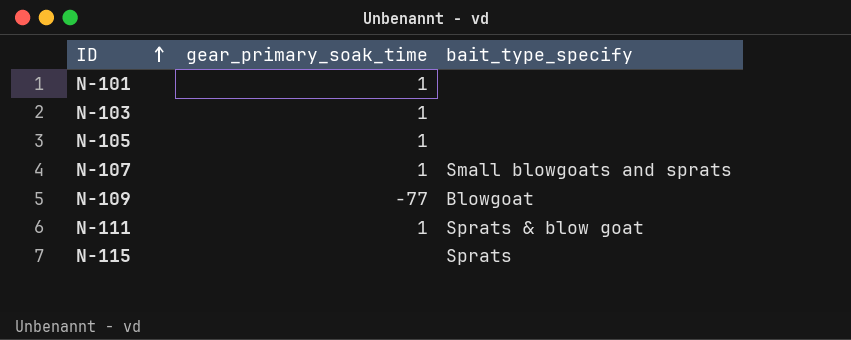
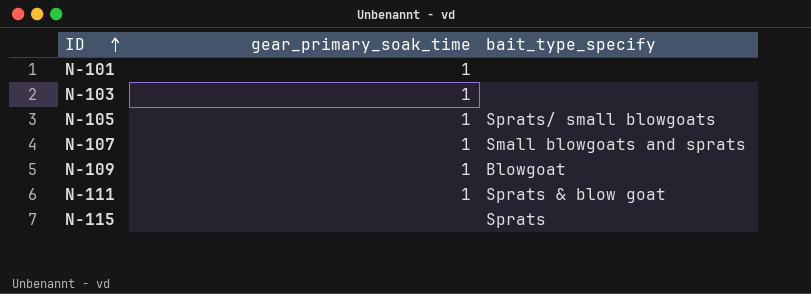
N-105 | bait_type_specify: none -> Sprats/ small blowgoats
N-109 | gear_primary_soak_time: -77 -> 1

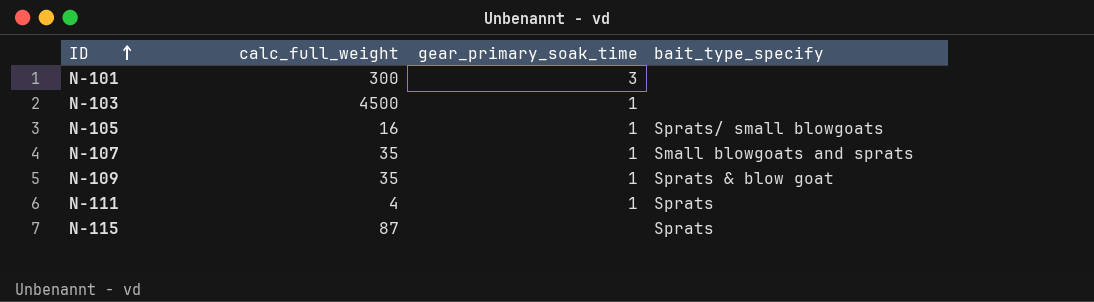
column calc_full_weight | position: none -> 2
N-101 | gear_primary_soak_time: 1 -> 3
N-109 | bait_type_specify: Blowgoat -> Sprats & blow goat
N-111 | bait_type_specify: Sprats & blow goat -> Sprats

